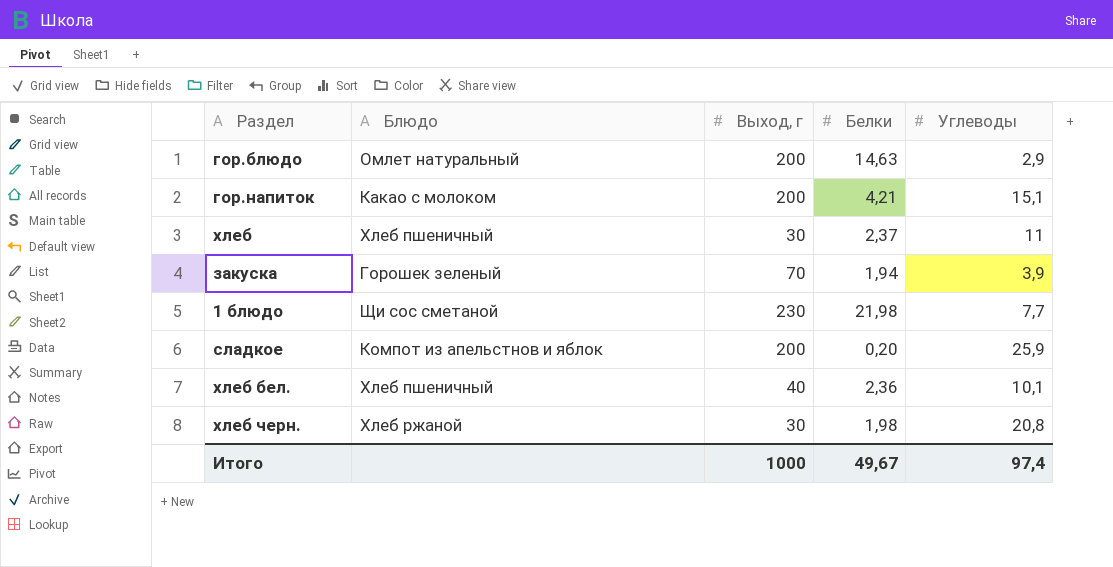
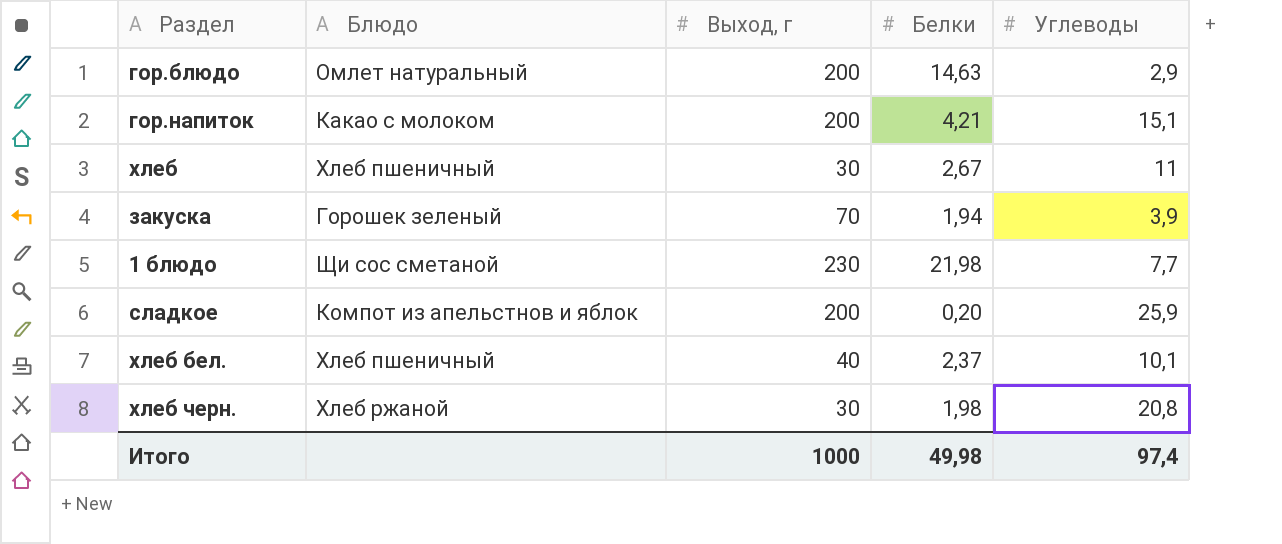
хлеб | Белки: 2,37 -> 2,67
хлеб бел. | Белки: 2,36 -> 2,37
Итого | Белки: 49,67 -> 49,98

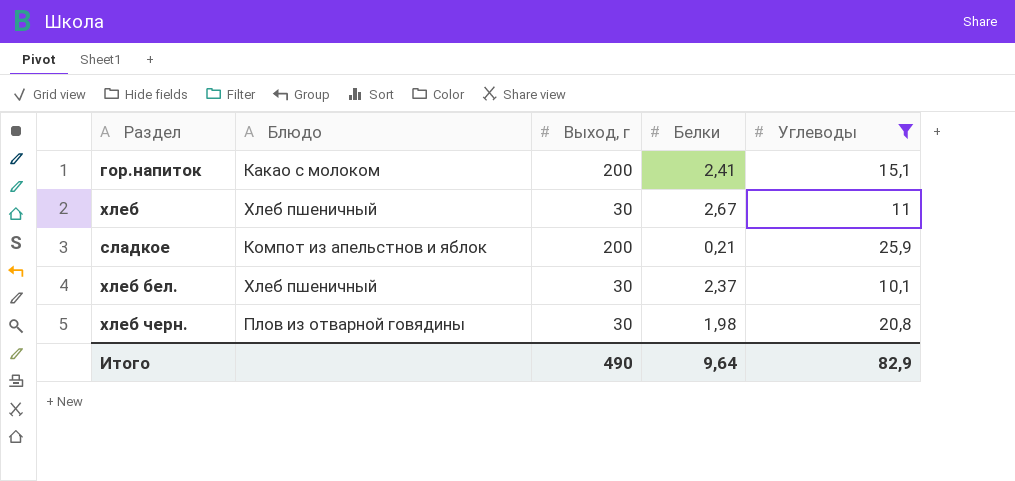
filter: none -> Углеводы >= 10,1
гор.напиток | Белки: 4,21 -> 2,41
сладкое | Белки: 0,20 -> 0,21
хлеб бел. | Выход, г: 40 -> 30
хлеб черн. | Блюдо: Хлеб ржаной -> Плов из отварной говядины
Итого | Выход, г: 1000 -> 490
Итого | Белки: 49,98 -> 9,64
Итого | Углеводы: 97,4 -> 82,9

